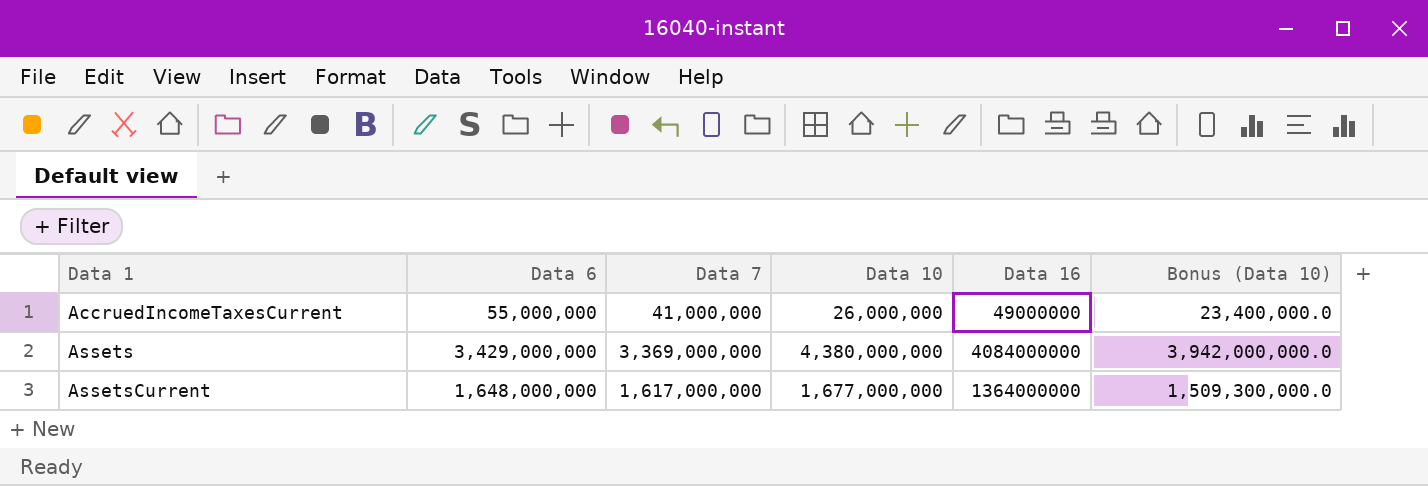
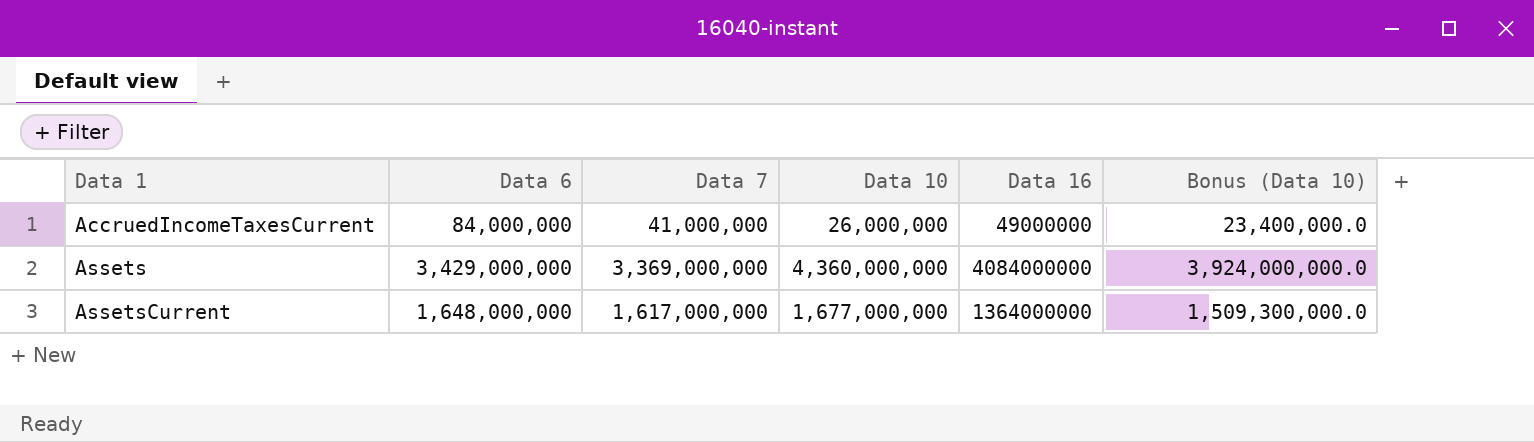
AccruedIncomeTaxesCurrent | Data 6: 55,000,000 -> 84,000,000
Assets | Data 10: 4,380,000,000 -> 4,360,000,000
Assets | Bonus (Data 10): 3,942,000,000.0 -> 3,924,000,000.0

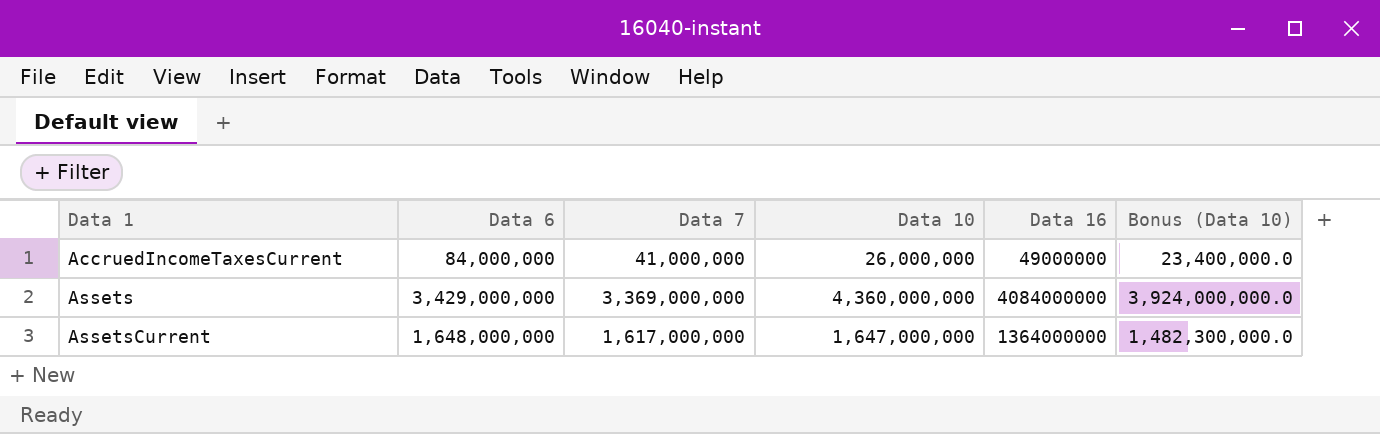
AssetsCurrent | Data 10: 1,677,000,000 -> 1,647,000,000
AssetsCurrent | Bonus (Data 10): 1,509,300,000.0 -> 1,482,300,000.0

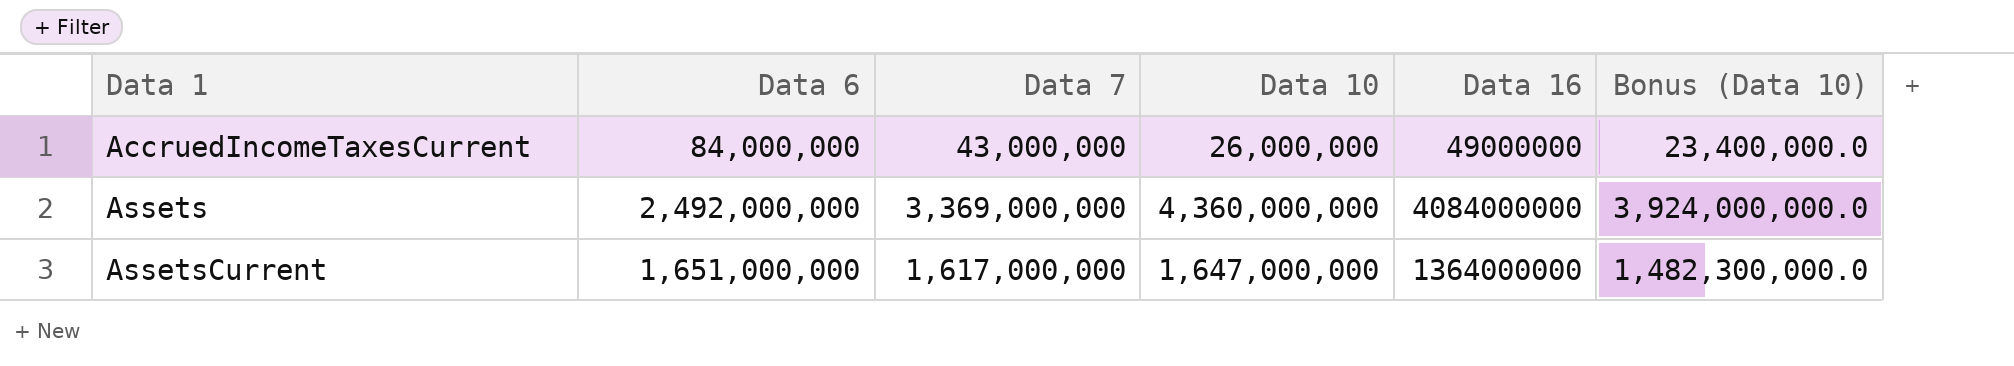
AccruedIncomeTaxesCurrent | Data 7: 41,000,000 -> 43,000,000
Assets | Data 6: 3,429,000,000 -> 2,492,000,000
AssetsCurrent | Data 6: 1,648,000,000 -> 1,651,000,000

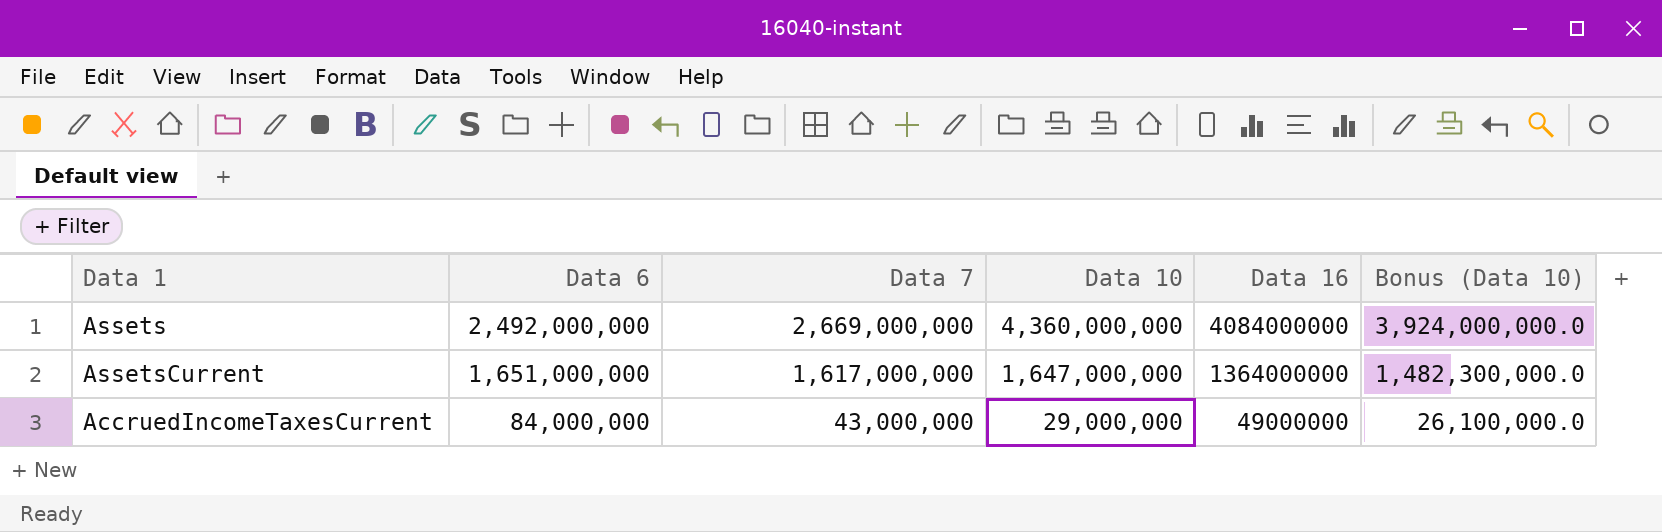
row order: Data 1 ascending -> Data 6 descending
Assets | Data 7: 3,369,000,000 -> 2,669,000,000
AccruedIncomeTaxesCurrent | Data 10: 26,000,000 -> 29,000,000
AccruedIncomeTaxesCurrent | Bonus (Data 10): 23,400,000.0 -> 26,100,000.0

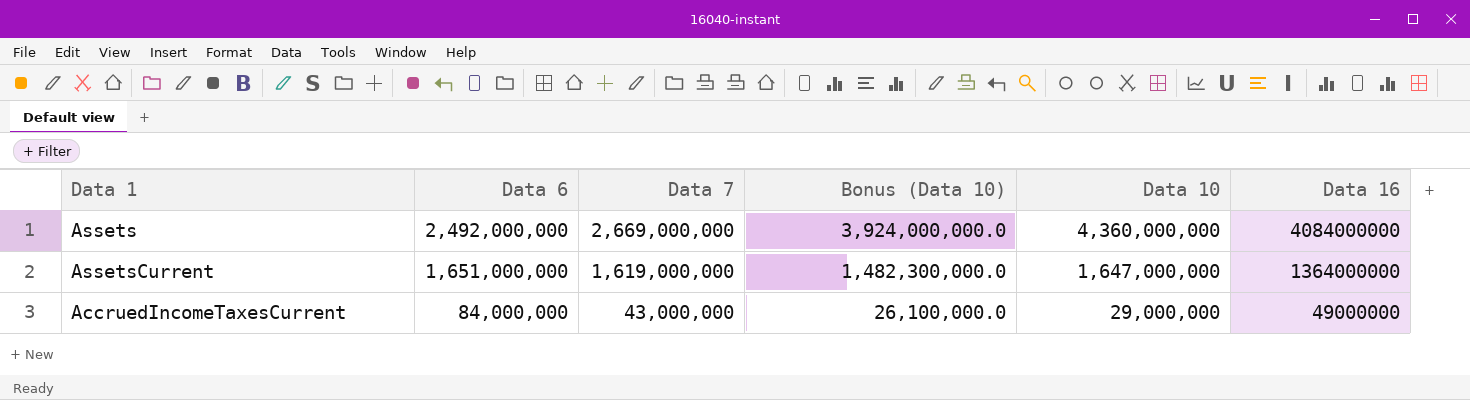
column Bonus (Data 10) | position: 6 -> 4
AssetsCurrent | Data 7: 1,617,000,000 -> 1,619,000,000

